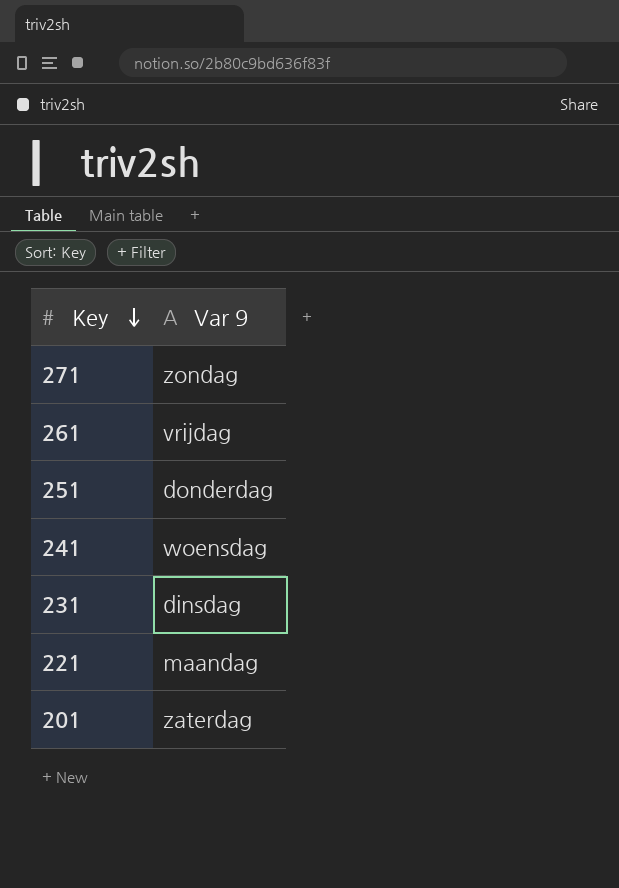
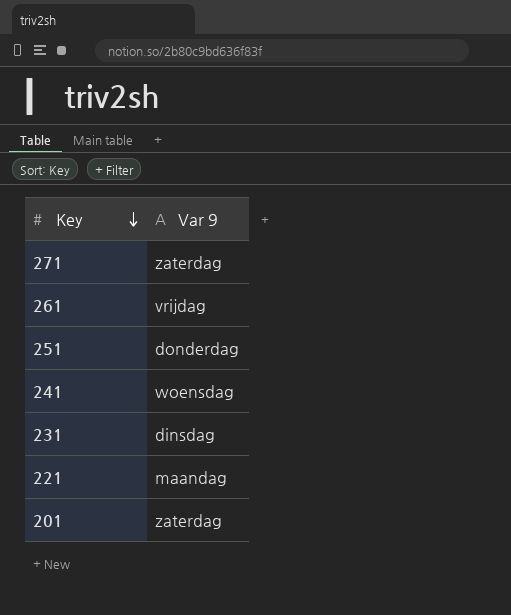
271 | Var 9: zondag -> zaterdag

